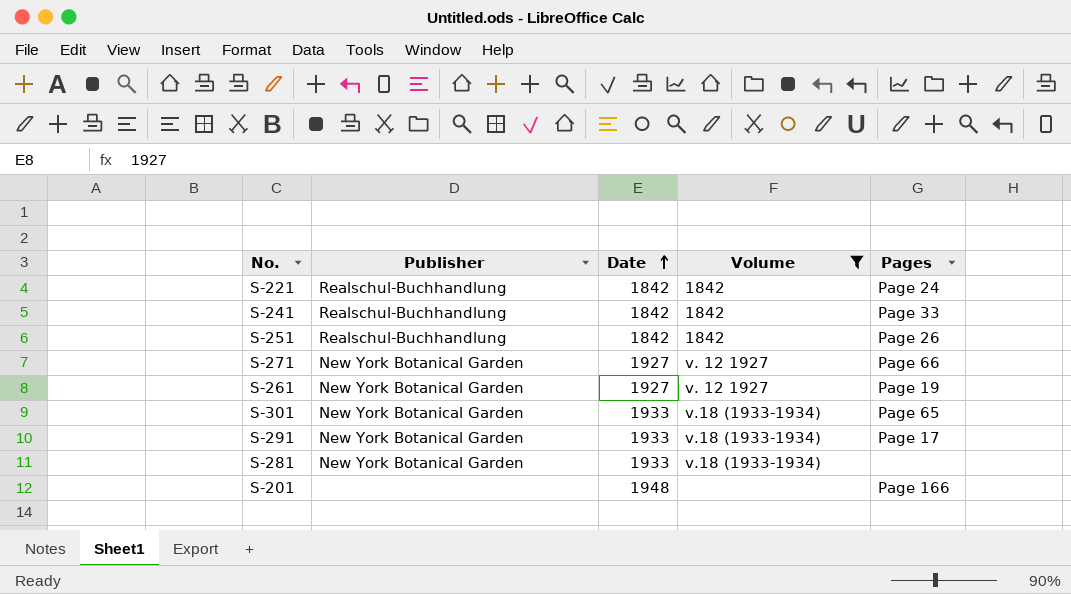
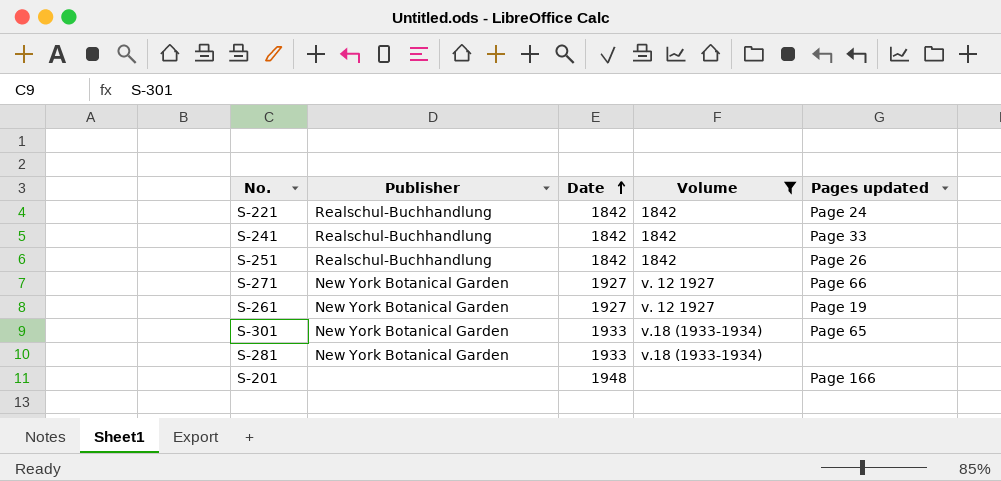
column name: Pages -> Pages updated
row S-291: New York Botanical Garden | 1933 | v.18 (1933-1934) | Page 17 -> none

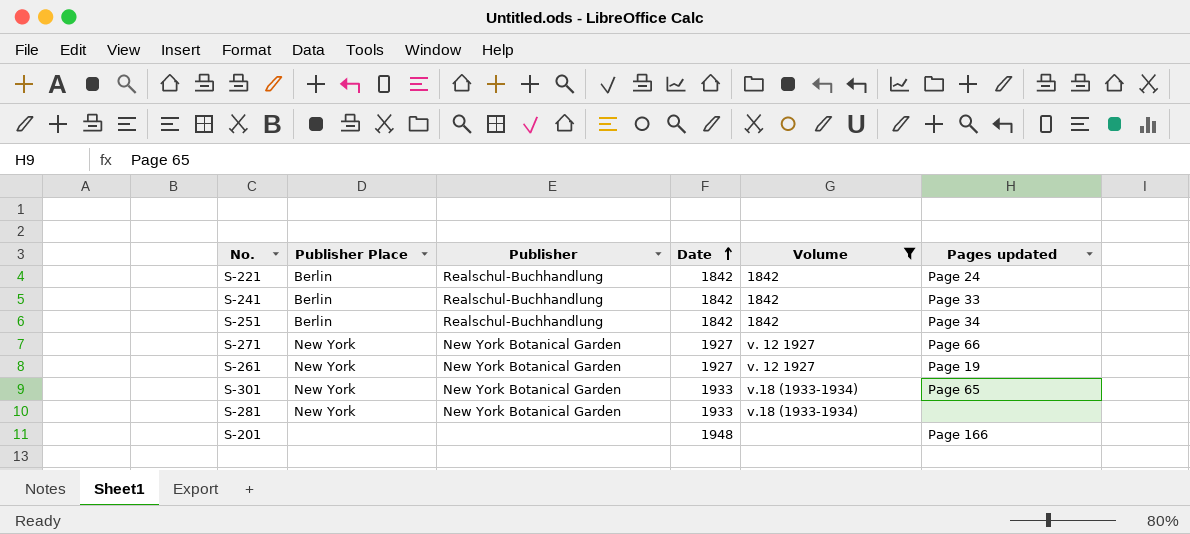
column Publisher Place | position: none -> 2
S-251 | Pages updated: Page 26 -> Page 34

